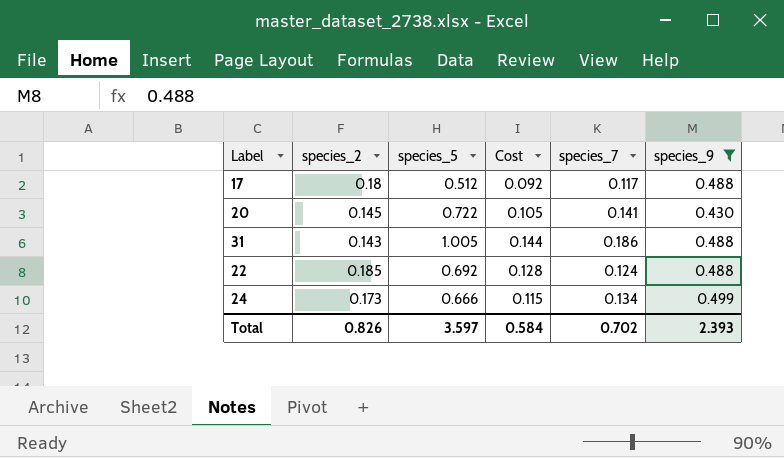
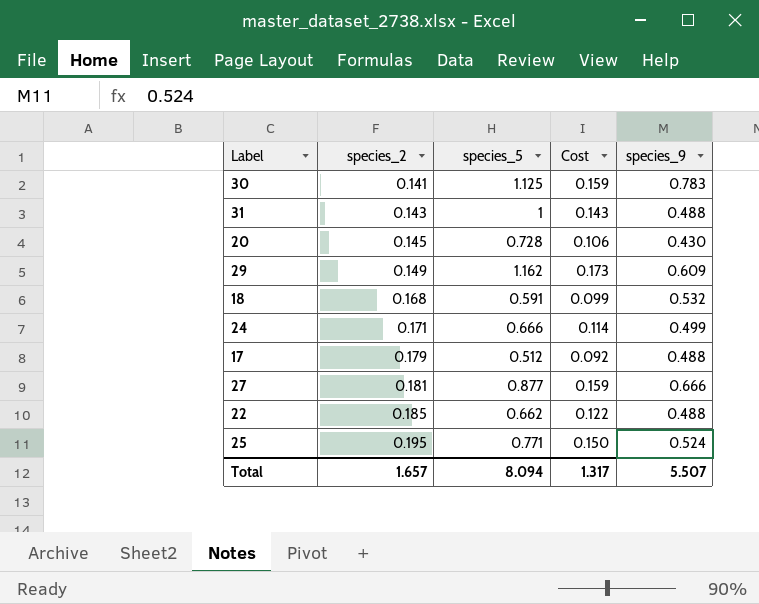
filter: species_9 <= 0.499 -> none
row order: none -> species_2 ascending
column species_7 | position: 5 -> none
31 | species_5: 1.005 -> 1
31 | Cost: 0.144 -> 0.143
20 | species_5: 0.722 -> 0.728
20 | Cost: 0.105 -> 0.106
24 | species_2: 0.173 -> 0.171
24 | Cost: 0.115 -> 0.114
17 | species_2: 0.18 -> 0.179
22 | species_5: 0.692 -> 0.662
22 | Cost: 0.128 -> 0.122
Total | species_2: 0.826 -> 1.657
Total | species_5: 3.597 -> 8.094
Total | Cost: 0.584 -> 1.317
Total | species_9: 2.393 -> 5.507

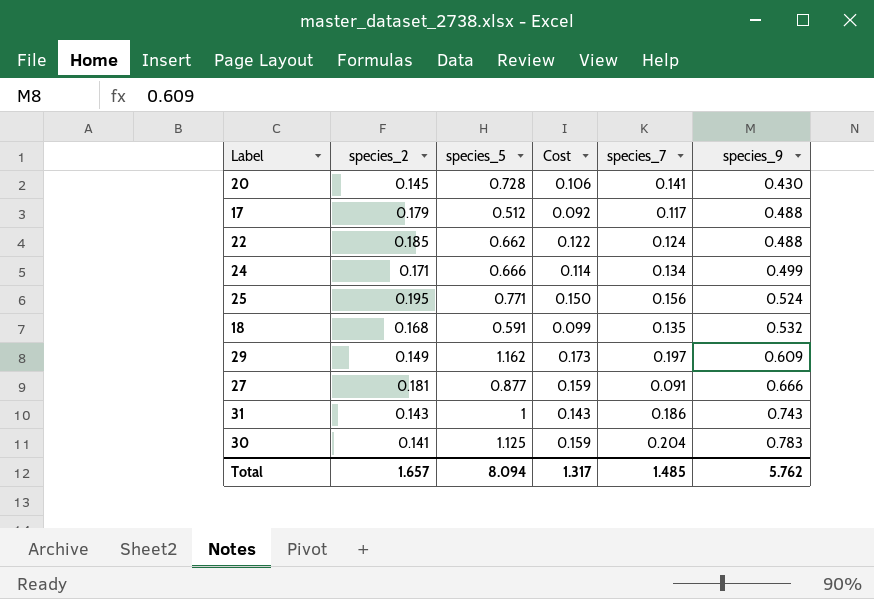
row order: species_2 ascending -> species_9 ascending
column species_7 | position: none -> 5
31 | species_9: 0.488 -> 0.743
Total | species_9: 5.507 -> 5.762

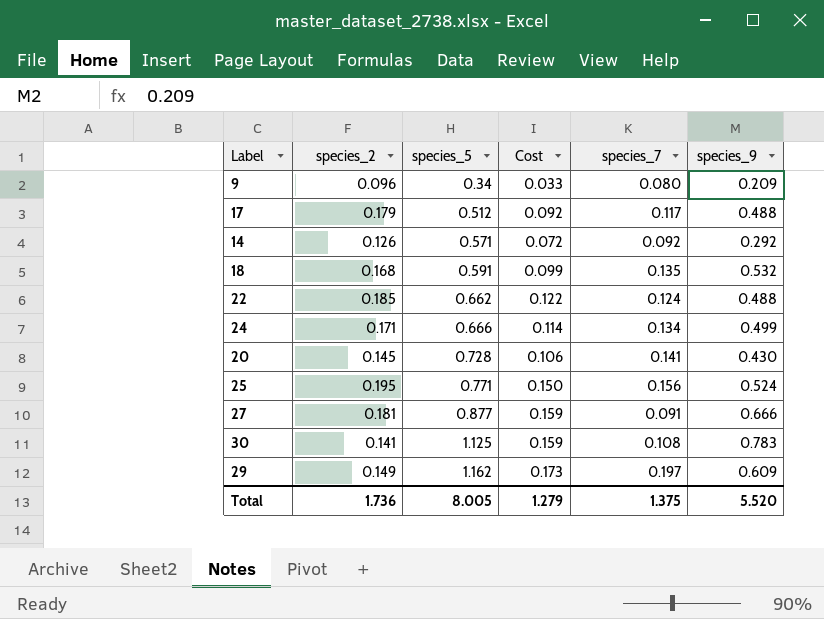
row order: species_9 ascending -> species_5 ascending
row 31: 0.143 | 1 | 0.143 | 0.186 | 0.743 -> none
row 9: none -> 0.096 | 0.34 | 0.033 | 0.080 | 0.209
row 14: none -> 0.126 | 0.571 | 0.072 | 0.092 | 0.292
30 | species_7: 0.204 -> 0.108
Total | species_2: 1.657 -> 1.736
Total | species_5: 8.094 -> 8.005
Total | Cost: 1.317 -> 1.279
Total | species_7: 1.485 -> 1.375
Total | species_9: 5.762 -> 5.520

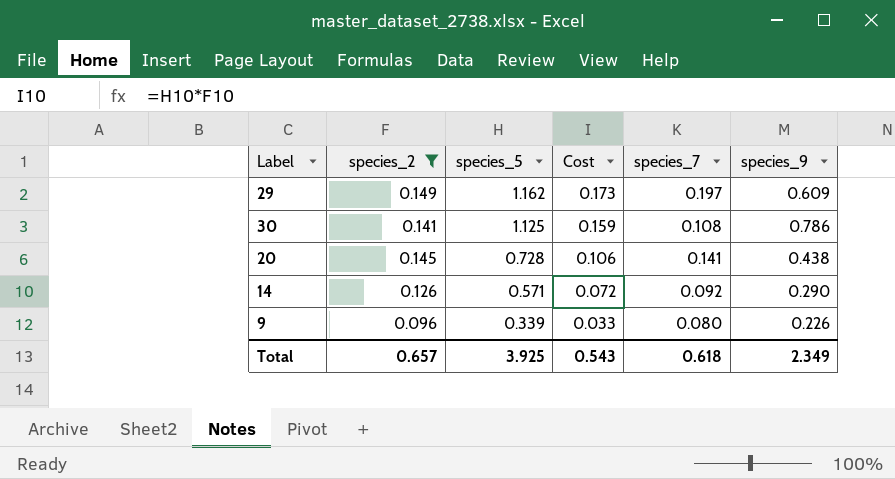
filter: none -> species_2 <= 0.149
row order: species_5 ascending -> species_5 descending
30 | species_9: 0.783 -> 0.786
20 | species_9: 0.430 -> 0.438
14 | species_9: 0.292 -> 0.290
9 | species_5: 0.34 -> 0.339
9 | species_9: 0.209 -> 0.226
Total | species_2: 1.736 -> 0.657
Total | species_5: 8.005 -> 3.925
Total | Cost: 1.279 -> 0.543
Total | species_7: 1.375 -> 0.618
Total | species_9: 5.520 -> 2.349

